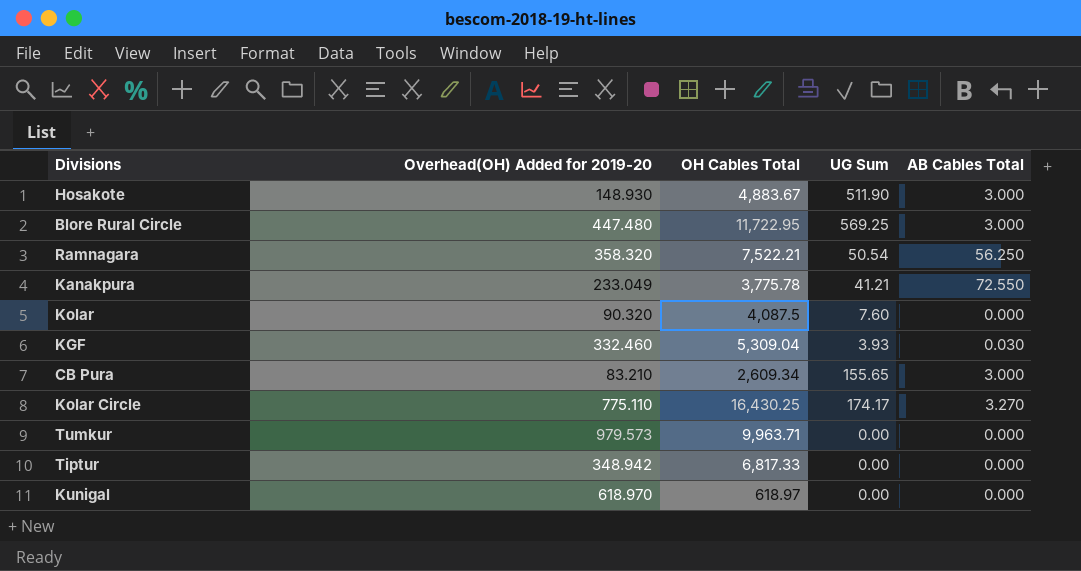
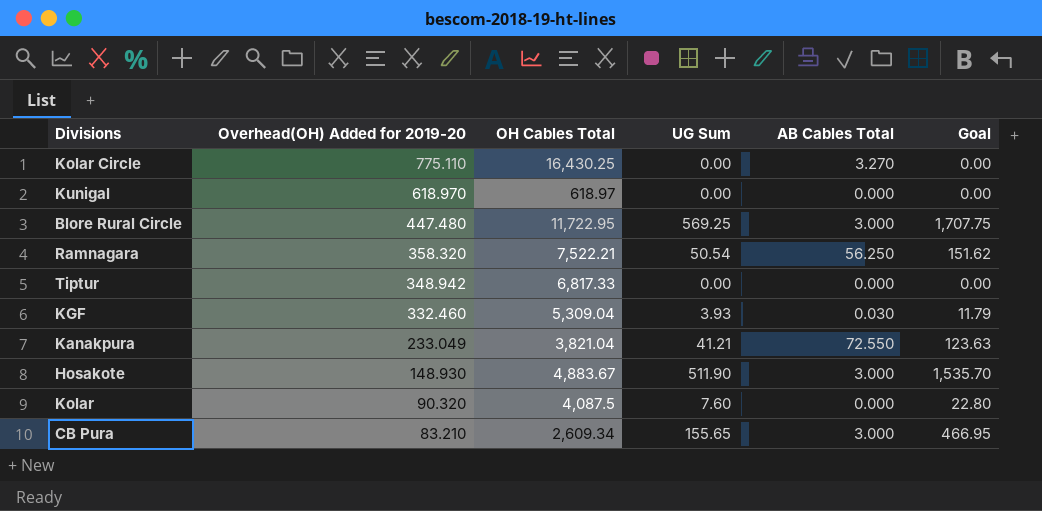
row order: none -> Overhead(OH) Added for 2019-20 descending
column Goal | formula: none -> [UG Sum] * 3
row Tumkur: 979.573 | 9,963.71 | 0.00 | 0.000 -> none
Kolar Circle | UG Sum: 174.17 -> 0.00
Kanakpura | OH Cables Total: 3,775.78 -> 3,821.04

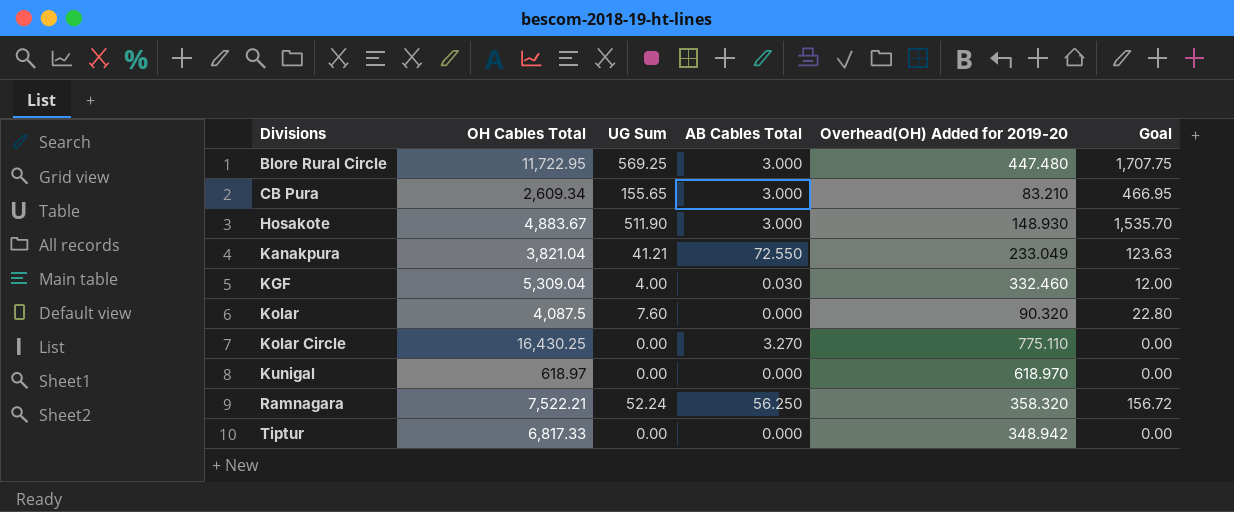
row order: Overhead(OH) Added for 2019-20 descending -> Divisions ascending
column Overhead(OH) Added for 2019-20 | position: 2 -> 5
KGF | UG Sum: 3.93 -> 4.00
KGF | Goal: 11.79 -> 12.00
Ramnagara | UG Sum: 50.54 -> 52.24
Ramnagara | Goal: 151.62 -> 156.72

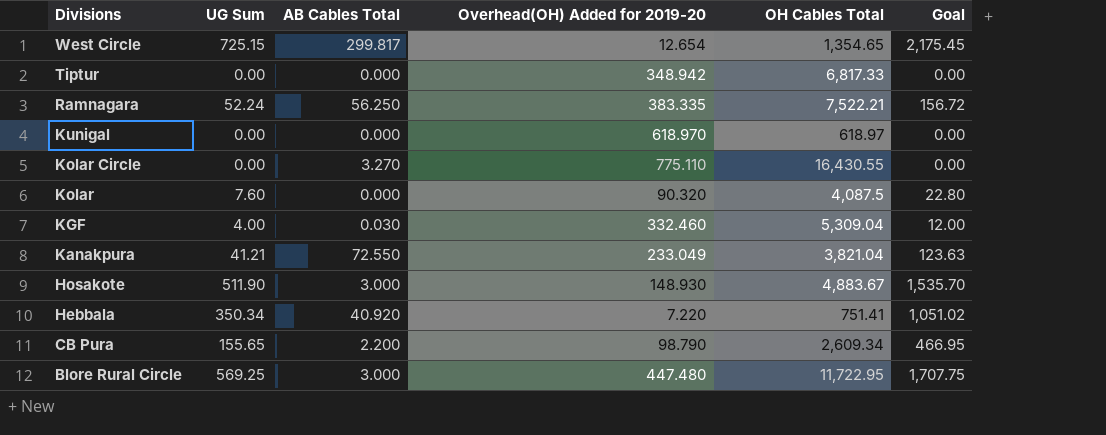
row order: Divisions ascending -> Divisions descending
column OH Cables Total | position: 2 -> 5
row West Circle: none -> 725.15 | 299.817 | 12.654 | 1,354.65 | 2,175.45
Ramnagara | Overhead(OH) Added for 2019-20: 358.320 -> 383.335
Kolar Circle | OH Cables Total: 16,430.25 -> 16,430.55
row Hebbala: none -> 350.34 | 40.920 | 7.220 | 751.41 | 1,051.02
CB Pura | AB Cables Total: 3.000 -> 2.200
CB Pura | Overhead(OH) Added for 2019-20: 83.210 -> 98.790

